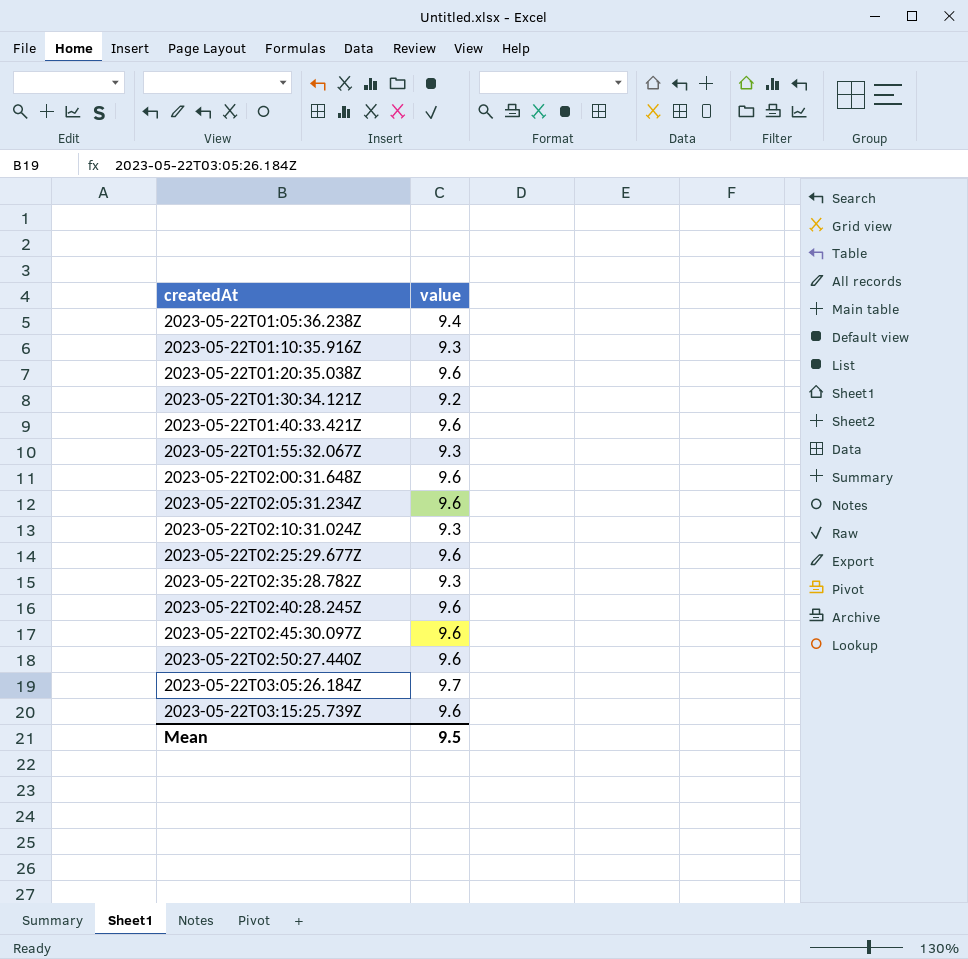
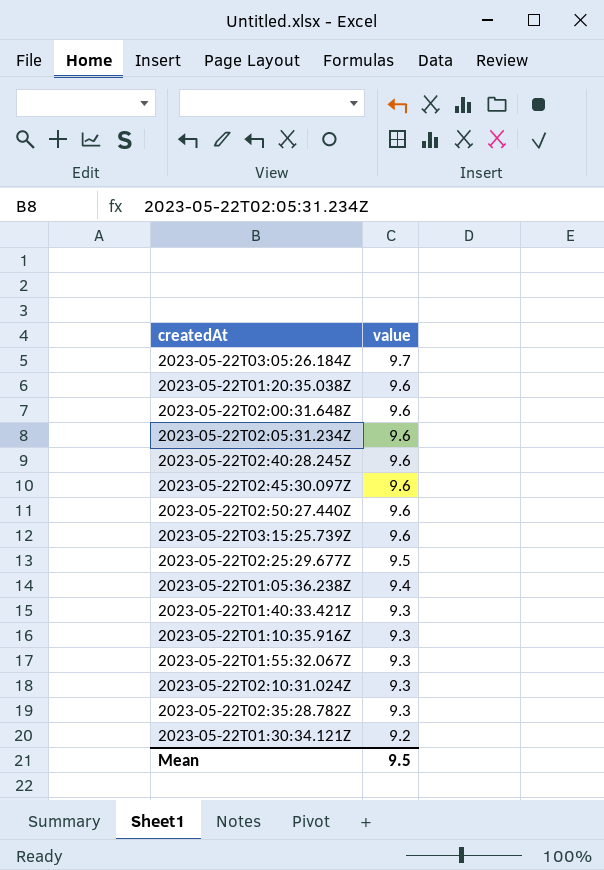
row order: createdAt ascending -> value descending
2023-05-22T02:25:29.677Z | value: 9.6 -> 9.5
2023-05-22T01:40:33.421Z | value: 9.6 -> 9.3

